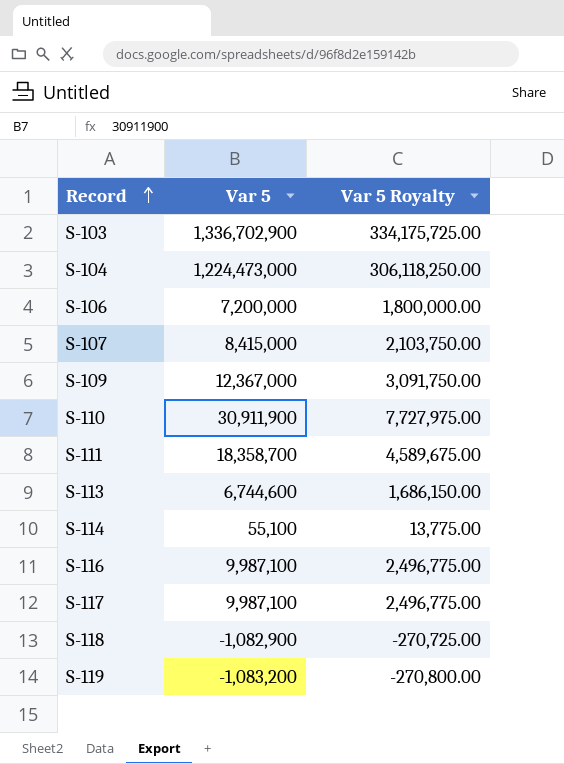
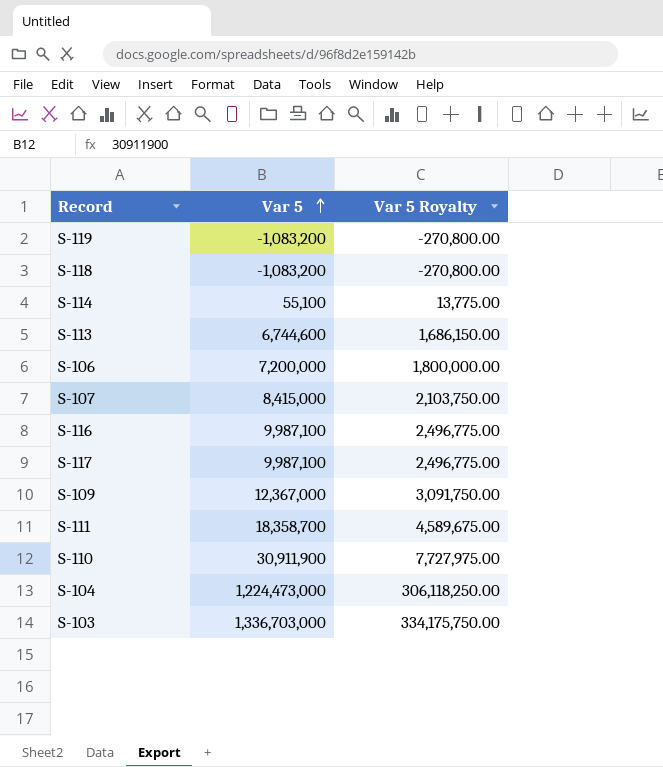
row order: Record ascending -> Var 5 ascending
S-118 | Var 5: -1,082,900 -> -1,083,200
S-118 | Var 5 Royalty: -270,725.00 -> -270,800.00
S-103 | Var 5: 1,336,702,900 -> 1,336,703,000
S-103 | Var 5 Royalty: 334,175,725.00 -> 334,175,750.00

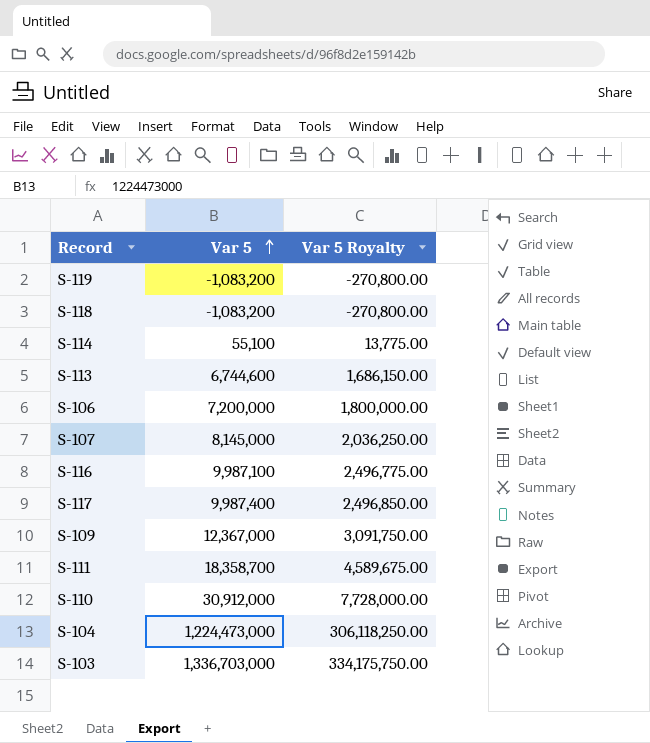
S-107 | Var 5: 8,415,000 -> 8,145,000
S-107 | Var 5 Royalty: 2,103,750.00 -> 2,036,250.00
S-117 | Var 5: 9,987,100 -> 9,987,400
S-117 | Var 5 Royalty: 2,496,775.00 -> 2,496,850.00
S-110 | Var 5: 30,911,900 -> 30,912,000
S-110 | Var 5 Royalty: 7,727,975.00 -> 7,728,000.00

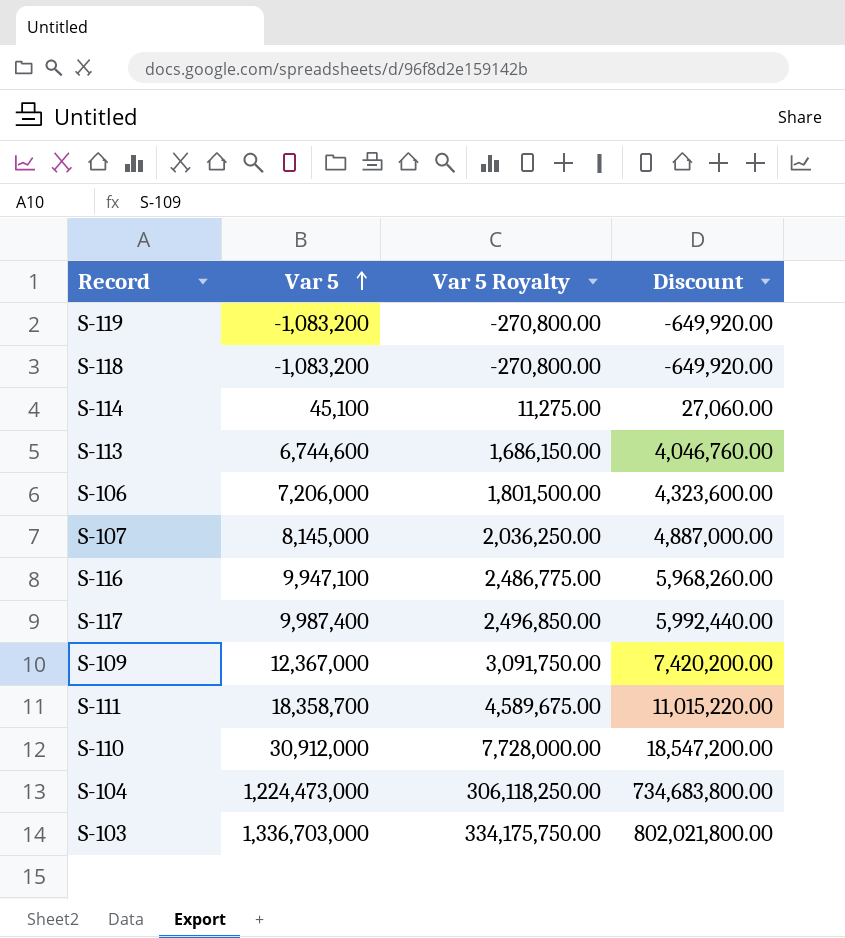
column Discount | formula: none -> [Var 5] * 0.6
S-114 | Var 5: 55,100 -> 45,100
S-114 | Var 5 Royalty: 13,775.00 -> 11,275.00
S-106 | Var 5: 7,200,000 -> 7,206,000
S-106 | Var 5 Royalty: 1,800,000.00 -> 1,801,500.00
S-116 | Var 5: 9,987,100 -> 9,947,100
S-116 | Var 5 Royalty: 2,496,775.00 -> 2,486,775.00

